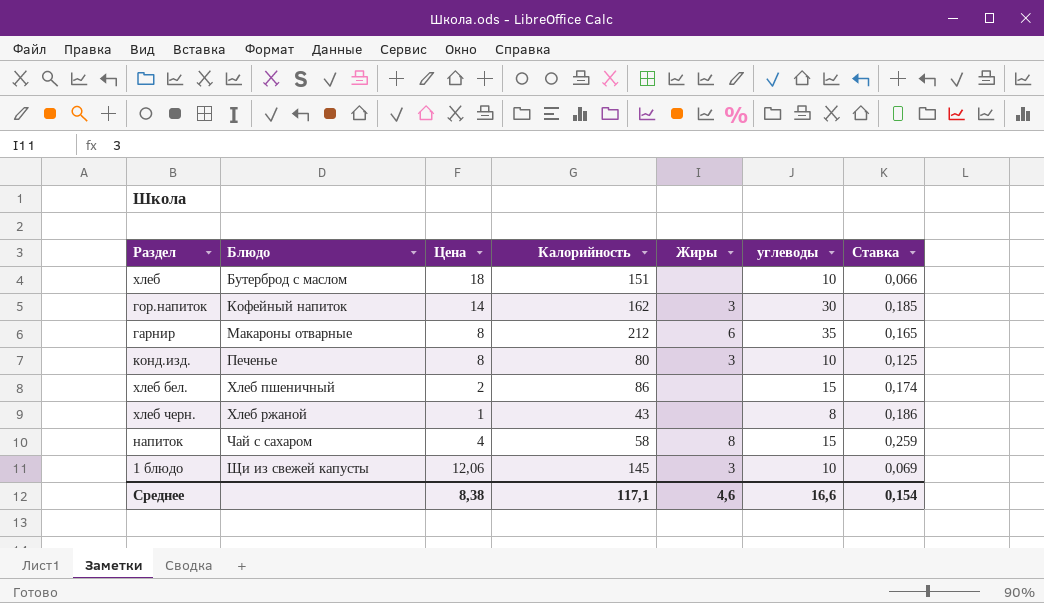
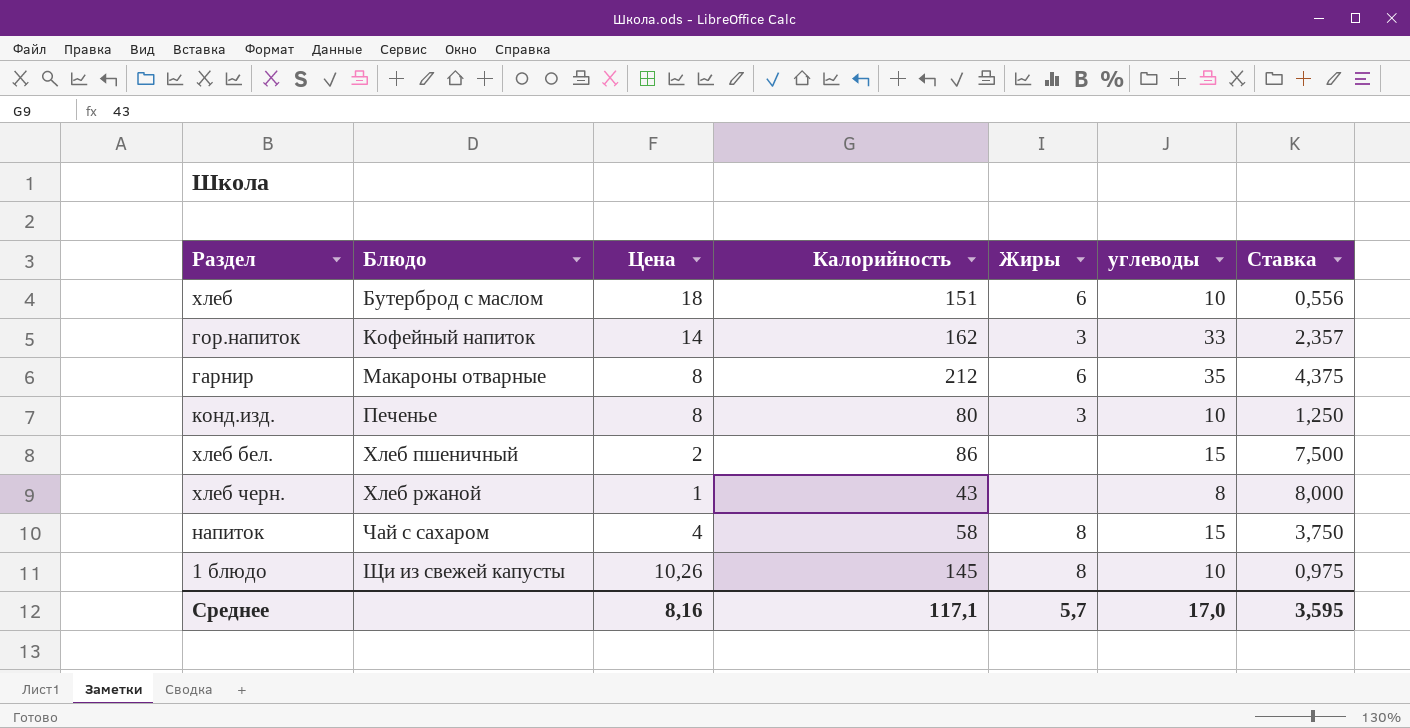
column Ставка | formula: [углеводы] / [Калорийность] -> [углеводы] / [Цена]
хлеб | Жиры: none -> 6
гор.напиток | углеводы: 30 -> 33
1 блюдо | Цена: 12,06 -> 10,26
1 блюдо | Жиры: 3 -> 8
Среднее | Цена: 8,38 -> 8,16
Среднее | Жиры: 4,6 -> 5,7
Среднее | углеводы: 16,6 -> 17,0
Среднее | Ставка: 0,154 -> 3,595

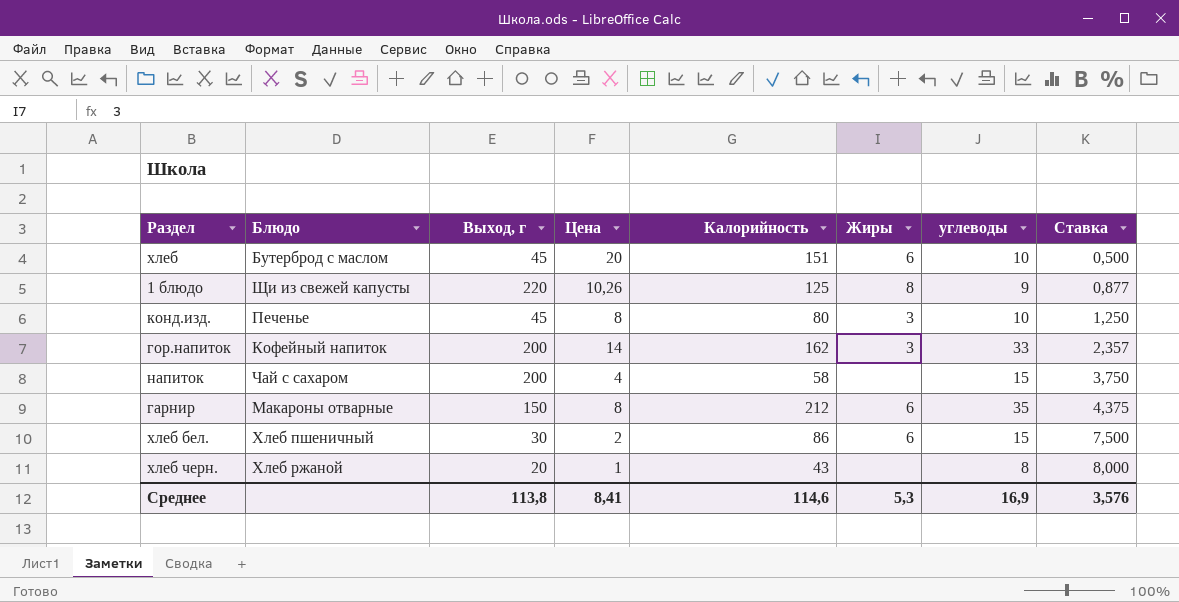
row order: Блюдо ascending -> Ставка ascending
column Выход, г | position: none -> 3
хлеб | Цена: 18 -> 20
хлеб | Ставка: 0,556 -> 0,500
1 блюдо | Калорийность: 145 -> 125
1 блюдо | углеводы: 10 -> 9
1 блюдо | Ставка: 0,975 -> 0,877
напиток | Жиры: 8 -> none
хлеб бел. | Жиры: none -> 6
Среднее | Цена: 8,16 -> 8,41
Среднее | Калорийность: 117,1 -> 114,6
Среднее | Жиры: 5,7 -> 5,3
Среднее | углеводы: 17,0 -> 16,9
Среднее | Ставка: 3,595 -> 3,576

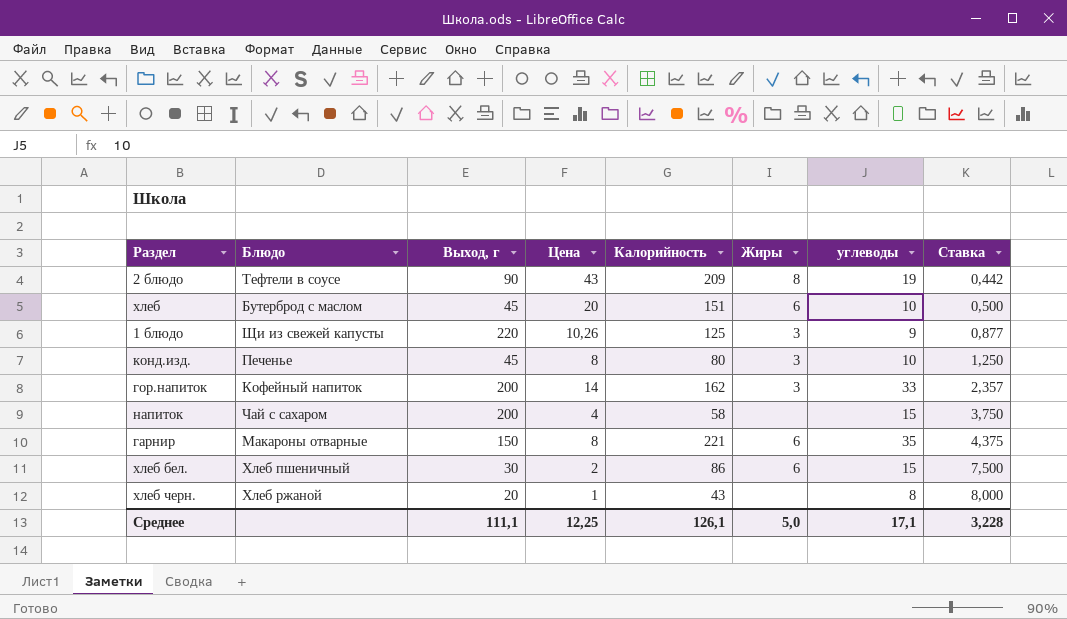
row 2 блюдо: none -> Тефтели в соусе | 90 | 43 | 209 | 8 | 19 | 0,442
1 блюдо | Жиры: 8 -> 3
гарнир | Калорийность: 212 -> 221
Среднее | Выход, г: 113,8 -> 111,1
Среднее | Цена: 8,41 -> 12,25
Среднее | Калорийность: 114,6 -> 126,1
Среднее | Жиры: 5,3 -> 5,0
Среднее | углеводы: 16,9 -> 17,1
Среднее | Ставка: 3,576 -> 3,228

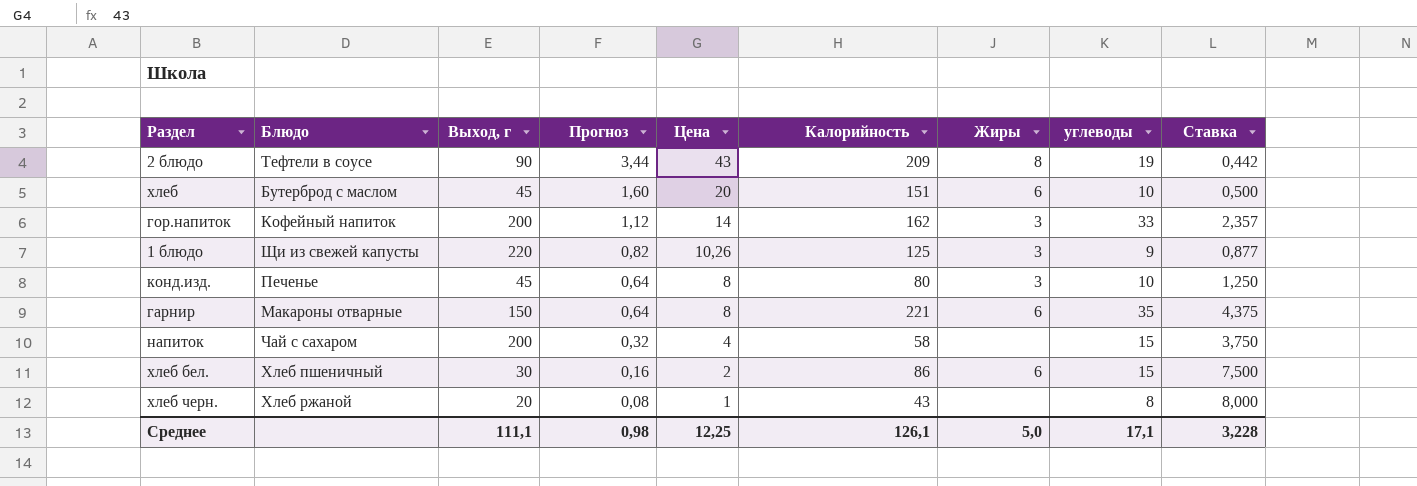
row order: Ставка ascending -> Прогноз descending
column Прогноз | formula: none -> [Цена] * 0,08

